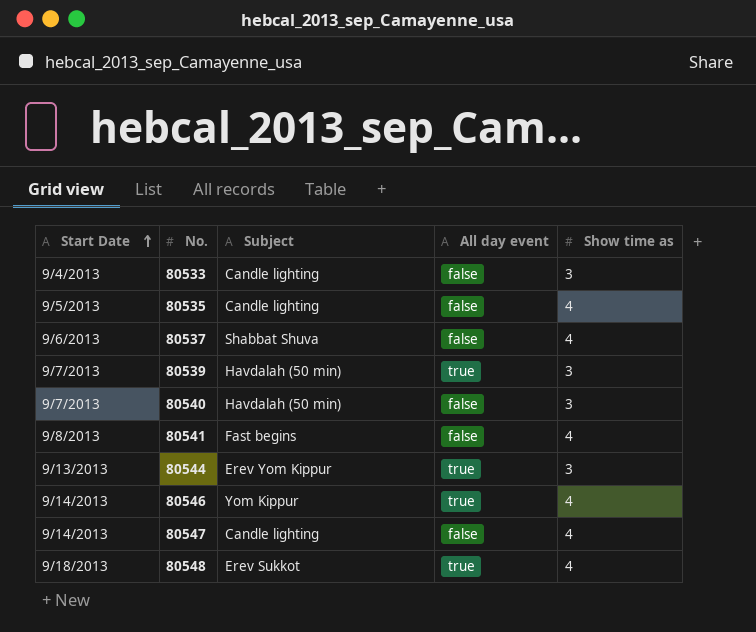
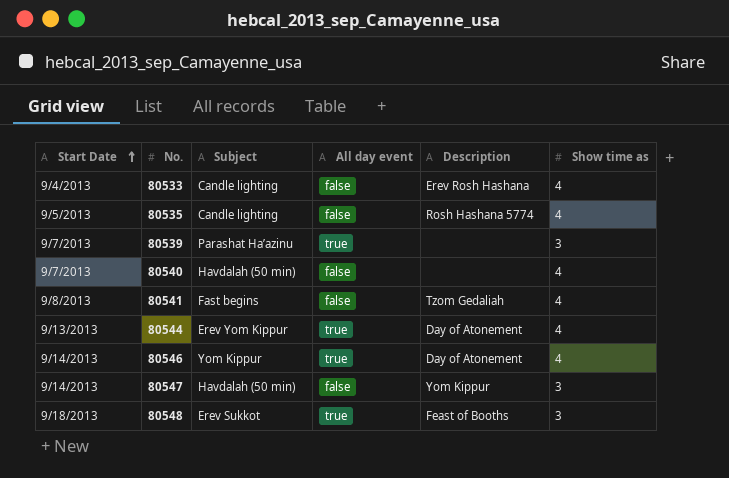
column Description | position: none -> 5
row 80537: 9/6/2013 | Shabbat Shuva | false | 4 -> none
80533 | Show time as: 3 -> 4
80539 | Subject: Havdalah (50 min) -> Parashat Ha’azinu
80540 | Show time as: 3 -> 4
80544 | Show time as: 3 -> 4
80547 | Subject: Candle lighting -> Havdalah (50 min)
80547 | Show time as: 4 -> 3
80548 | Show time as: 4 -> 3

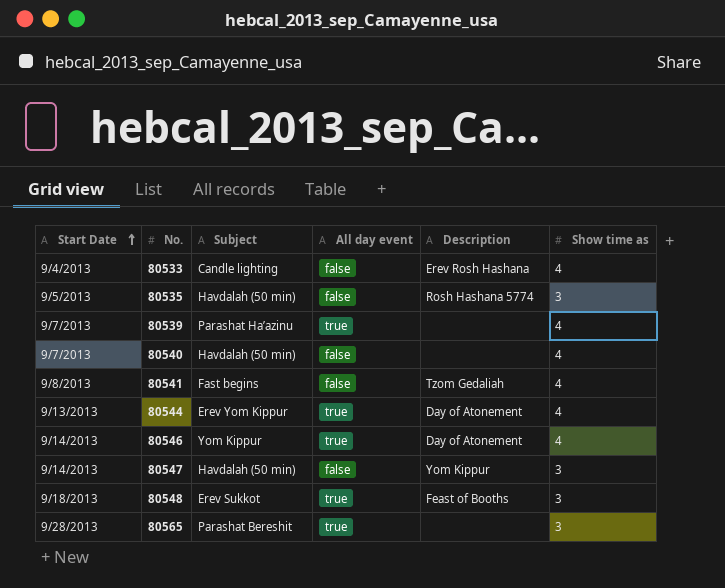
80535 | Subject: Candle lighting -> Havdalah (50 min)
80535 | Show time as: 4 -> 3
80539 | Show time as: 3 -> 4
row 80565: none -> 9/28/2013 | Parashat Bereshit | true | none | 3

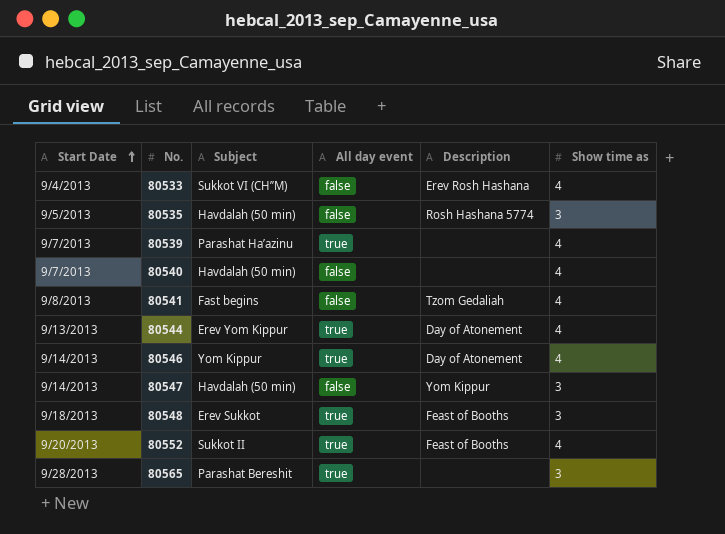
80533 | Subject: Candle lighting -> Sukkot VI (CH’’M)
row 80552: none -> 9/20/2013 | Sukkot II | true | Feast of Booths | 4

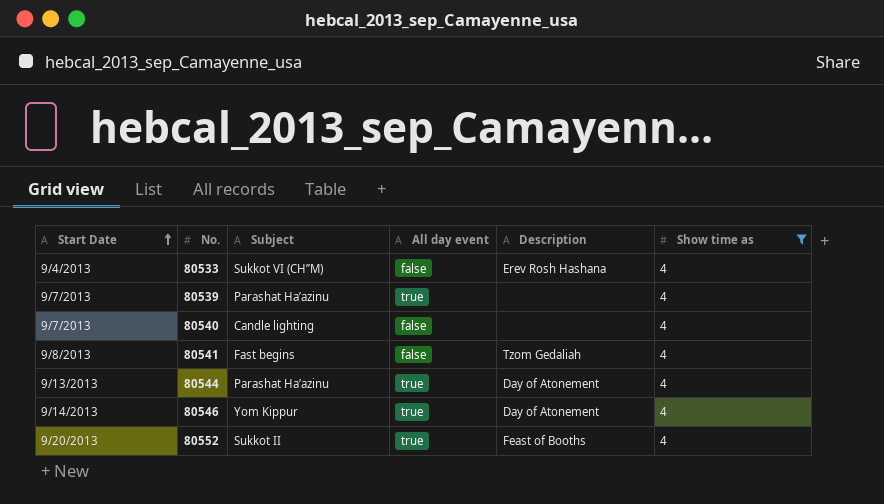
filter: none -> Show time as = 4
80540 | Subject: Havdalah (50 min) -> Candle lighting
80544 | Subject: Erev Yom Kippur -> Parashat Ha’azinu

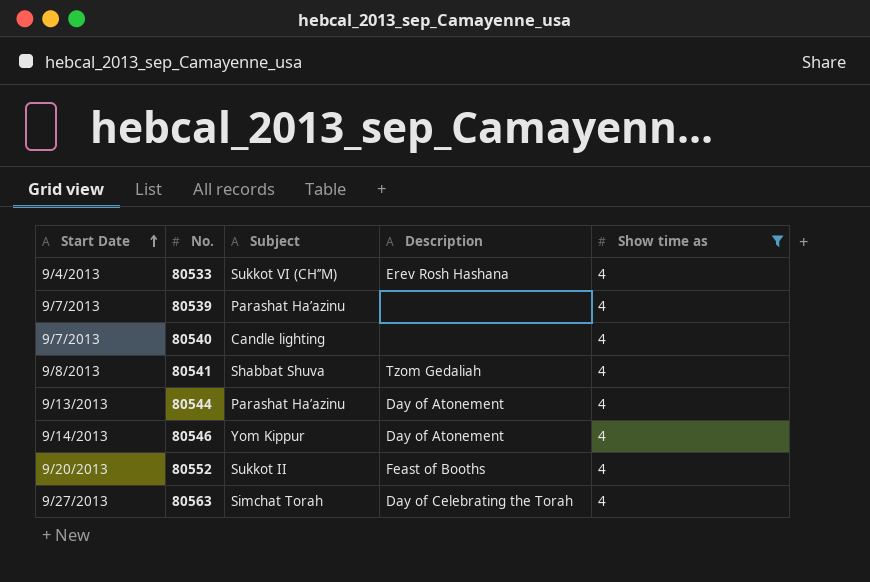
column All day event | position: 4 -> none
80541 | Subject: Fast begins -> Shabbat Shuva
row 80563: none -> 9/27/2013 | Simchat Torah | Day of Celebrating the Torah | 4

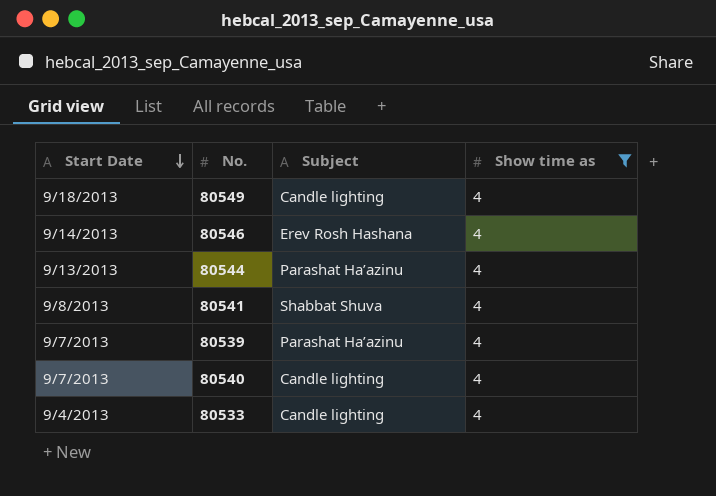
row order: Start Date ascending -> Start Date descending
column Description | position: 4 -> none
row 80552: 9/20/2013 | Sukkot II | Feast of Booths | 4 -> none
row 80563: 9/27/2013 | Simchat Torah | Day of Celebrating the Torah | 4 -> none
row 80549: none -> 9/18/2013 | Candle lighting | 4
80546 | Subject: Yom Kippur -> Erev Rosh Hashana
80533 | Subject: Sukkot VI (CH’’M) -> Candle lighting

